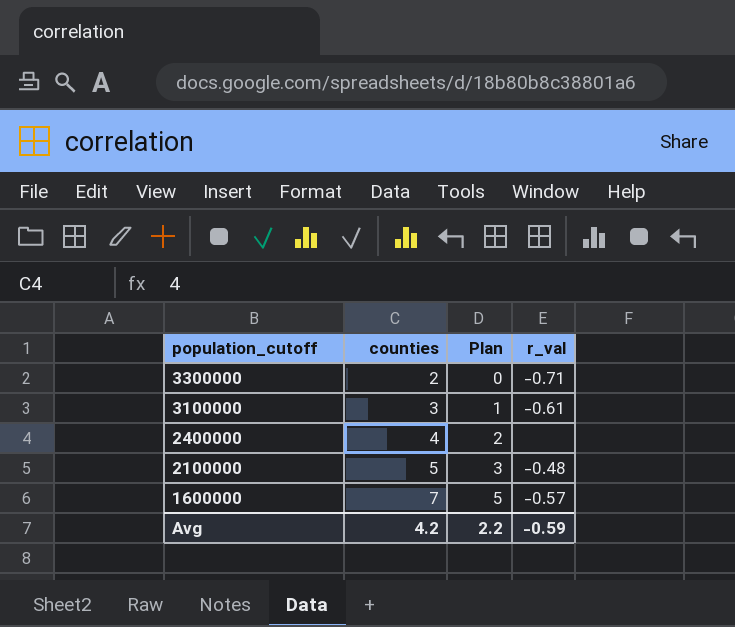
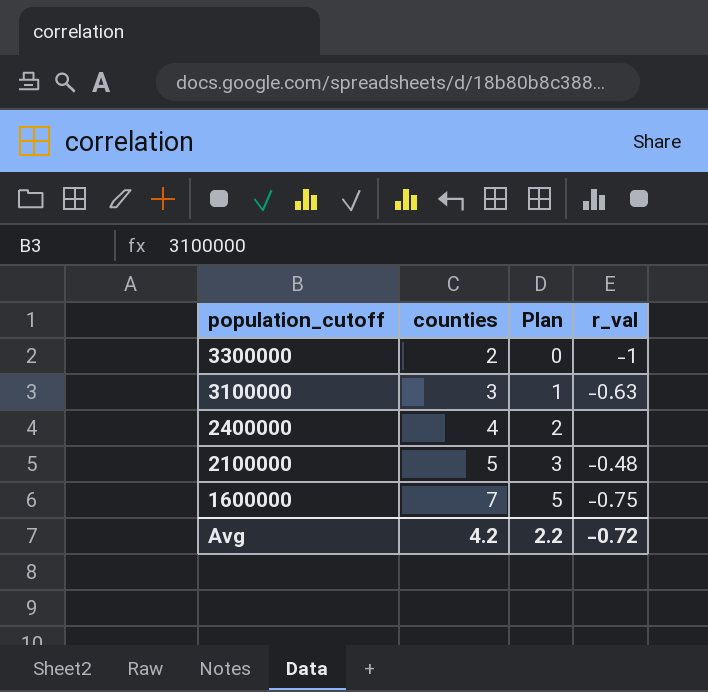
3300000 | r_val: -0.71 -> -1
3100000 | r_val: -0.61 -> -0.63
1600000 | r_val: -0.57 -> -0.75
Avg | r_val: -0.59 -> -0.72

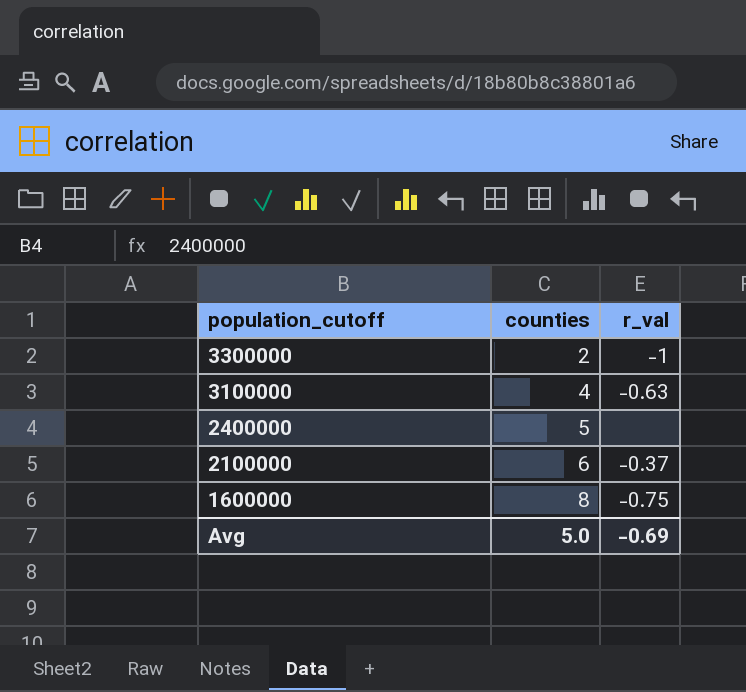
column Plan | formula: [counties] - 2 -> none
3100000 | counties: 3 -> 4
2400000 | counties: 4 -> 5
2100000 | counties: 5 -> 6
2100000 | r_val: -0.48 -> -0.37
1600000 | counties: 7 -> 8
Avg | counties: 4.2 -> 5.0
Avg | r_val: -0.72 -> -0.69

